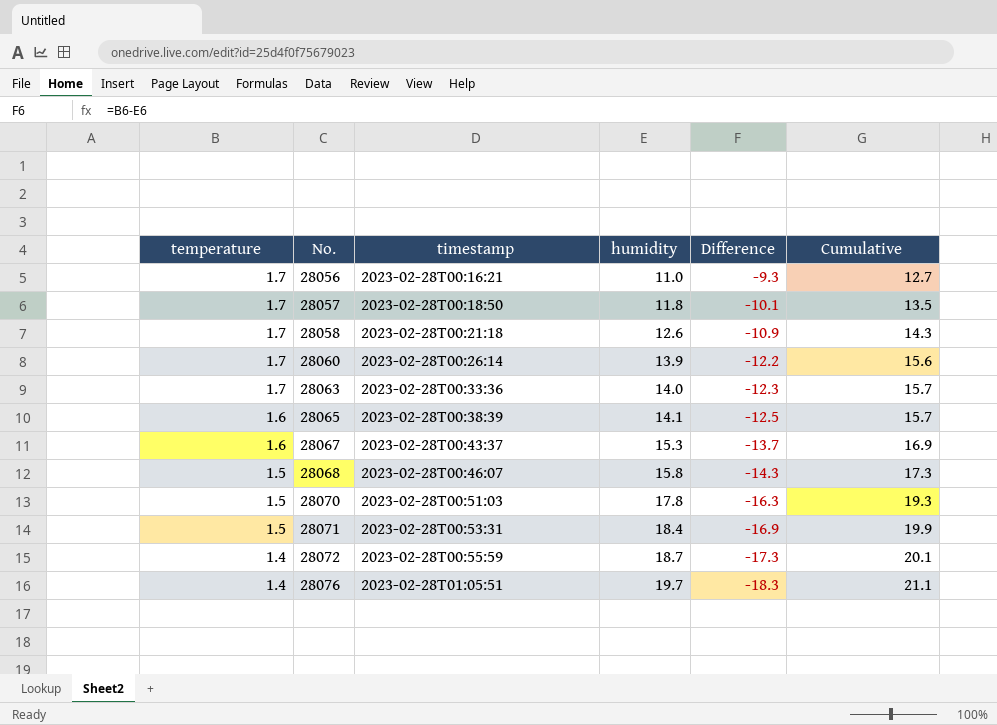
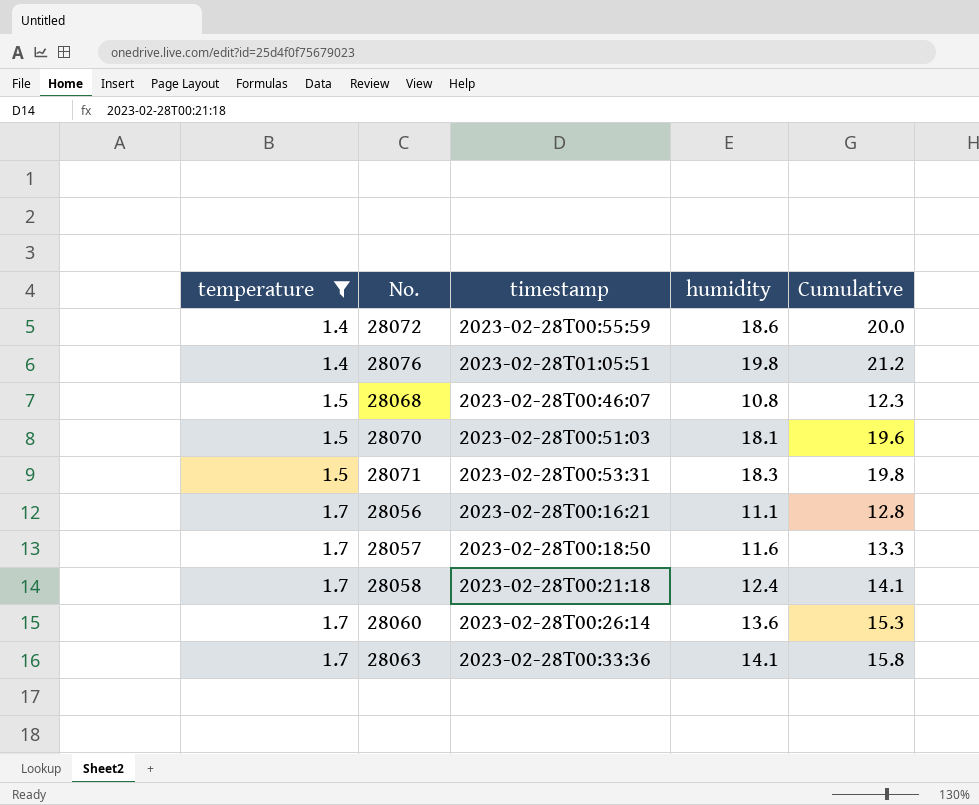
filter: none -> temperature != 1.6
row order: temperature descending -> temperature ascending
column Difference | formula: [temperature] - [humidity] -> none
28072 | humidity: 18.7 -> 18.6
28072 | Cumulative: 20.1 -> 20.0
28076 | humidity: 19.7 -> 19.8
28076 | Cumulative: 21.1 -> 21.2
28068 | humidity: 15.8 -> 10.8
28068 | Cumulative: 17.3 -> 12.3
28070 | humidity: 17.8 -> 18.1
28070 | Cumulative: 19.3 -> 19.6
28071 | humidity: 18.4 -> 18.3
28071 | Cumulative: 19.9 -> 19.8
28056 | humidity: 11.0 -> 11.1
28056 | Cumulative: 12.7 -> 12.8
28057 | humidity: 11.8 -> 11.6
28057 | Cumulative: 13.5 -> 13.3
28058 | humidity: 12.6 -> 12.4
28058 | Cumulative: 14.3 -> 14.1
28060 | humidity: 13.9 -> 13.6
28060 | Cumulative: 15.6 -> 15.3
28063 | humidity: 14.0 -> 14.1
28063 | Cumulative: 15.7 -> 15.8

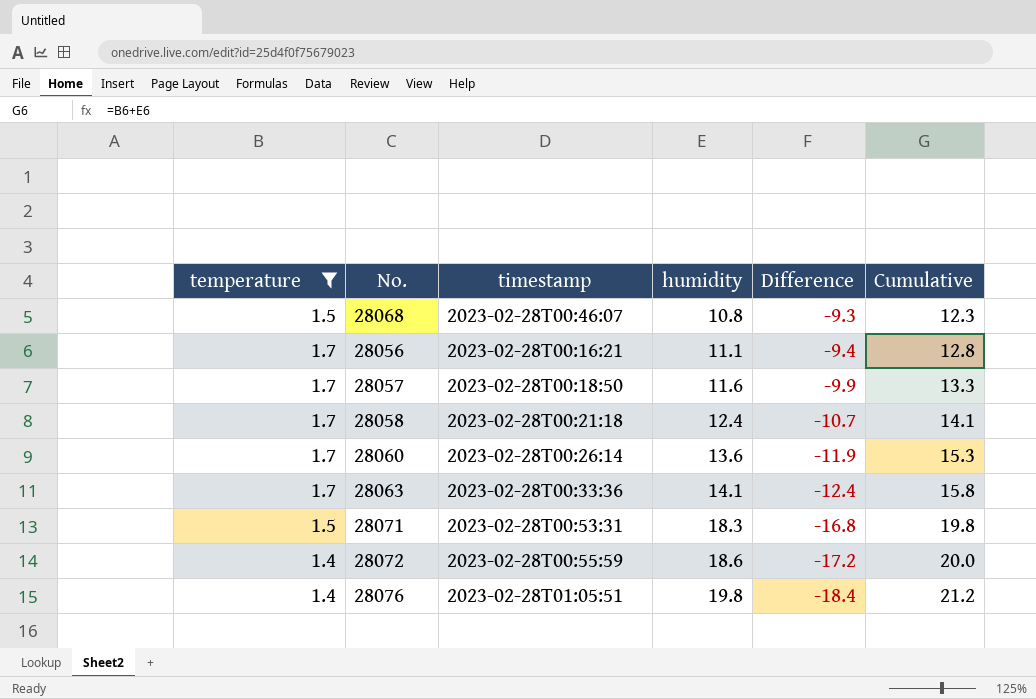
row order: temperature ascending -> humidity ascending
column Difference | formula: none -> [temperature] - [humidity]
row 28070: 1.5 | 2023-02-28T00:51:03 | 18.1 | 19.6 -> none

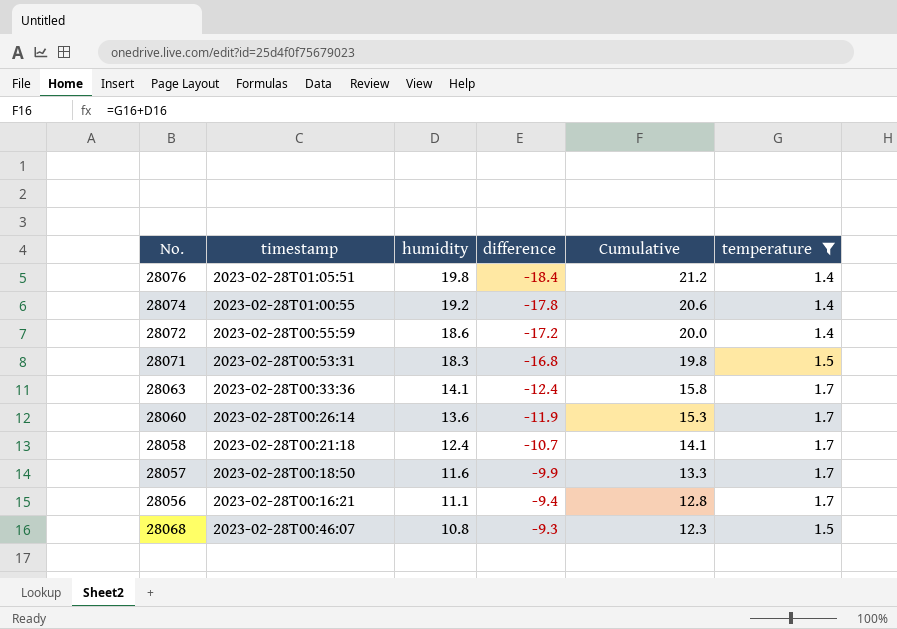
row order: humidity ascending -> humidity descending
column name: Difference -> difference
column temperature | position: 1 -> 6
row 28074: none -> 2023-02-28T01:00:55 | 19.2 | -17.8 | 20.6 | 1.4

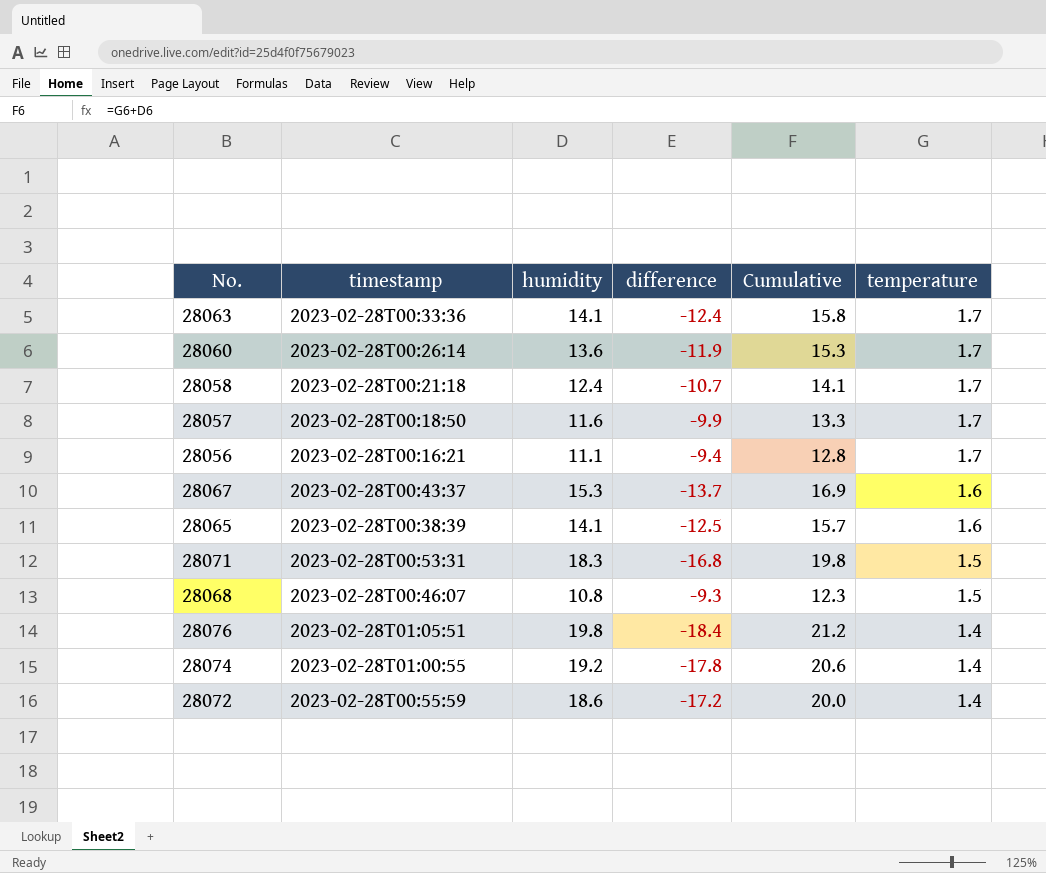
filter: temperature != 1.6 -> none
row order: humidity descending -> temperature descending

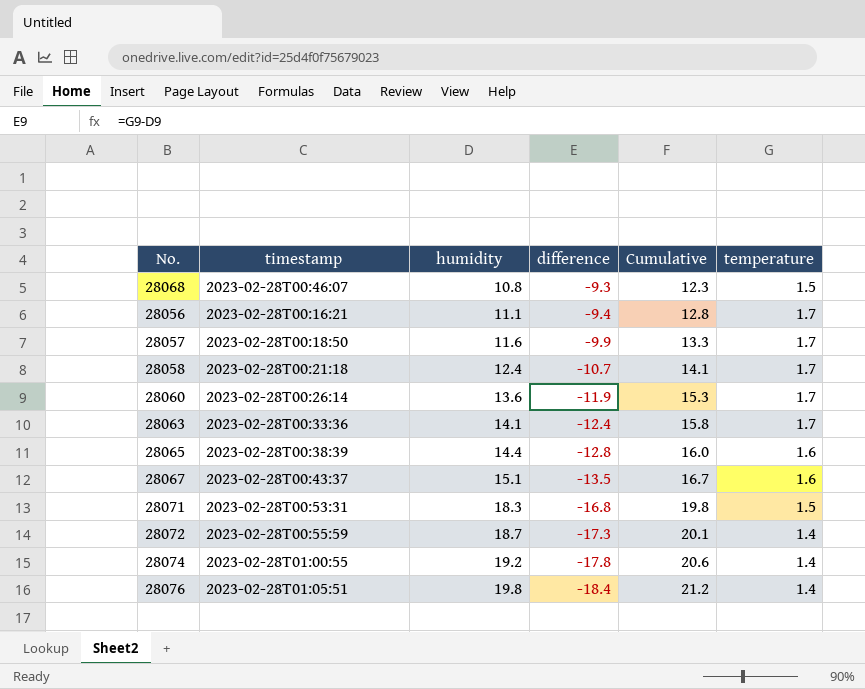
row order: temperature descending -> humidity ascending
28065 | humidity: 14.1 -> 14.4
28065 | difference: -12.5 -> -12.8
28065 | Cumulative: 15.7 -> 16.0
28067 | humidity: 15.3 -> 15.1
28067 | difference: -13.7 -> -13.5
28067 | Cumulative: 16.9 -> 16.7
28072 | humidity: 18.6 -> 18.7
28072 | difference: -17.2 -> -17.3
28072 | Cumulative: 20.0 -> 20.1

